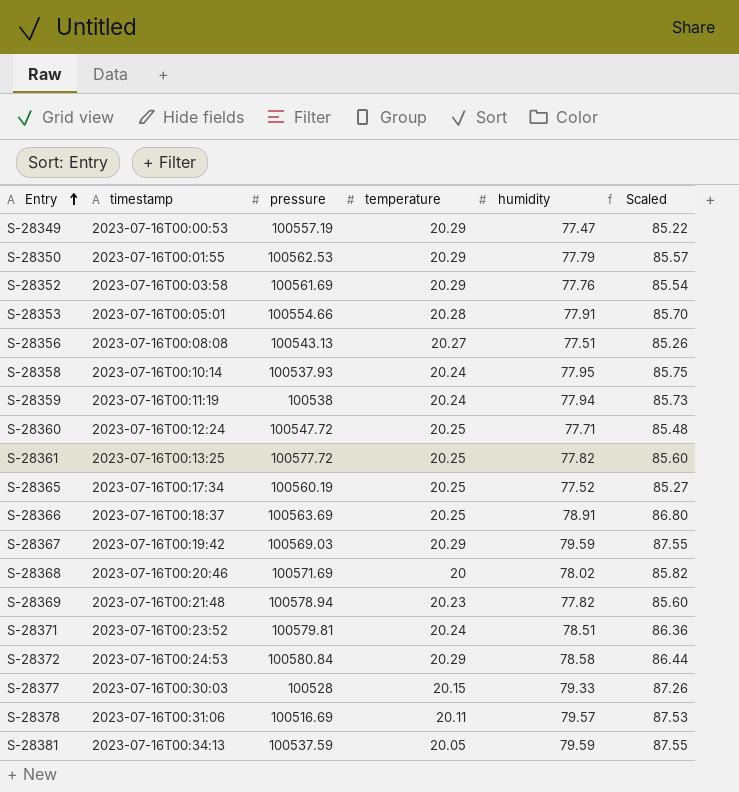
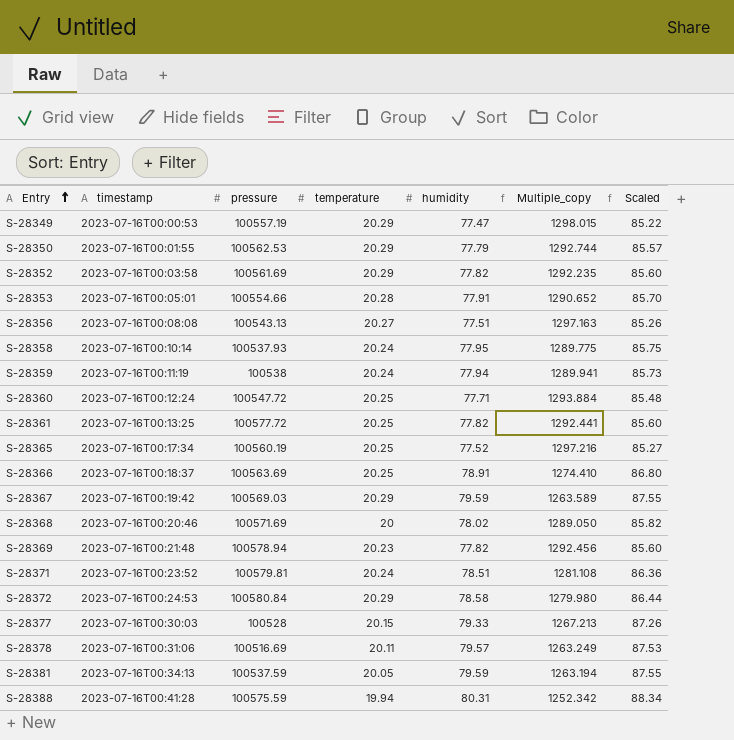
column Multiple_copy | formula: none -> [pressure] / [humidity]
S-28352 | humidity: 77.76 -> 77.82
S-28352 | Scaled: 85.54 -> 85.60
row S-28388: none -> 2023-07-16T00:41:28 | 100575.59 | 19.94 | 80.31 | 1252.342 | 88.34

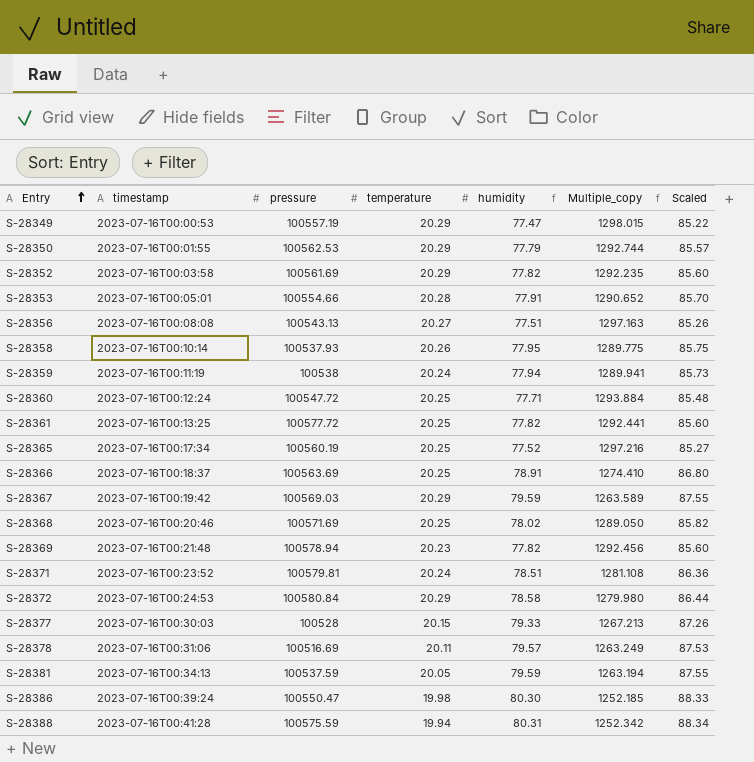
S-28358 | temperature: 20.24 -> 20.26
S-28368 | temperature: 20 -> 20.25
row S-28386: none -> 2023-07-16T00:39:24 | 100550.47 | 19.98 | 80.30 | 1252.185 | 88.33

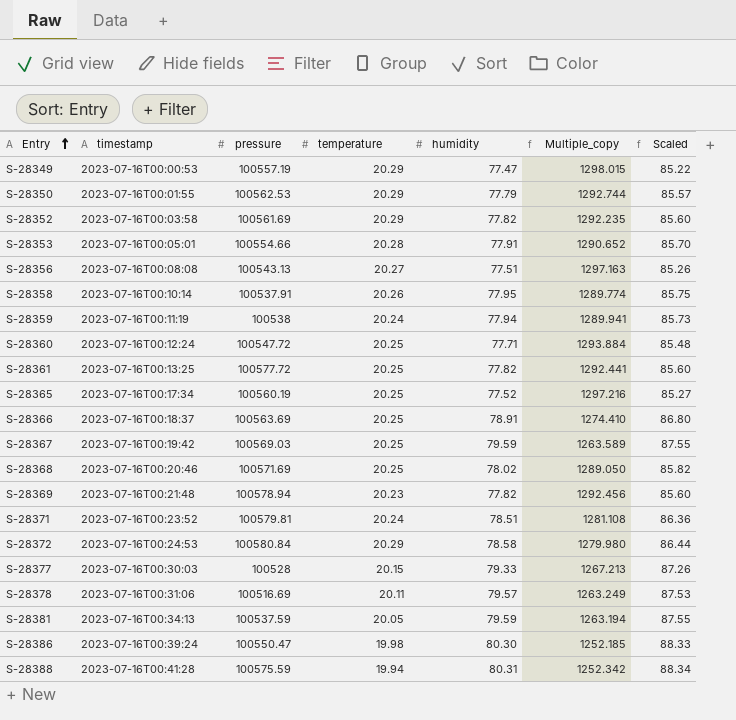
S-28358 | pressure: 100537.93 -> 100537.91
S-28358 | Multiple_copy: 1289.775 -> 1289.774
S-28367 | temperature: 20.29 -> 20.25

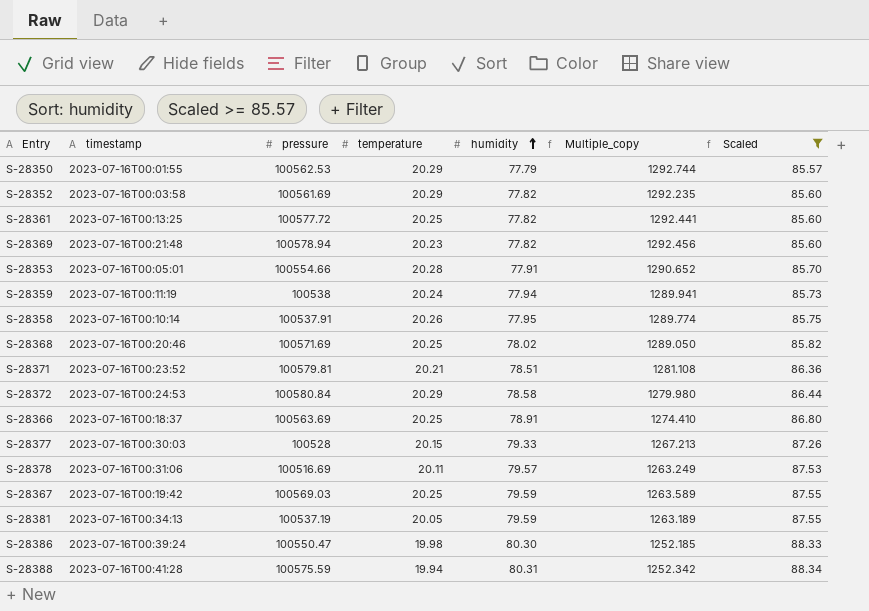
filter: none -> Scaled >= 85.57
row order: Entry ascending -> humidity ascending
S-28371 | temperature: 20.24 -> 20.21
S-28381 | pressure: 100537.59 -> 100537.19
S-28381 | Multiple_copy: 1263.194 -> 1263.189

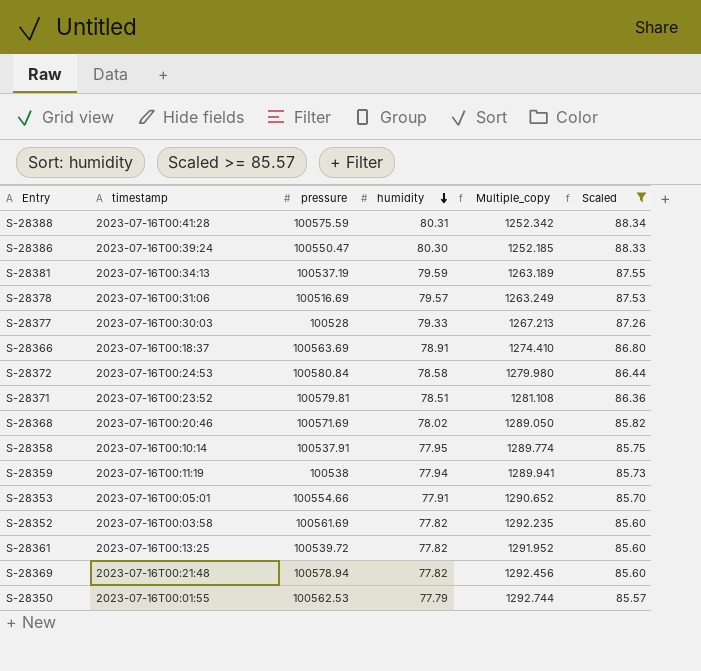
row order: humidity ascending -> humidity descending
column temperature | position: 4 -> none
row S-28367: 2023-07-16T00:19:42 | 100569.03 | 20.25 | 79.59 | 1263.589 | 87.55 -> none
S-28361 | pressure: 100577.72 -> 100539.72
S-28361 | Multiple_copy: 1292.441 -> 1291.952

